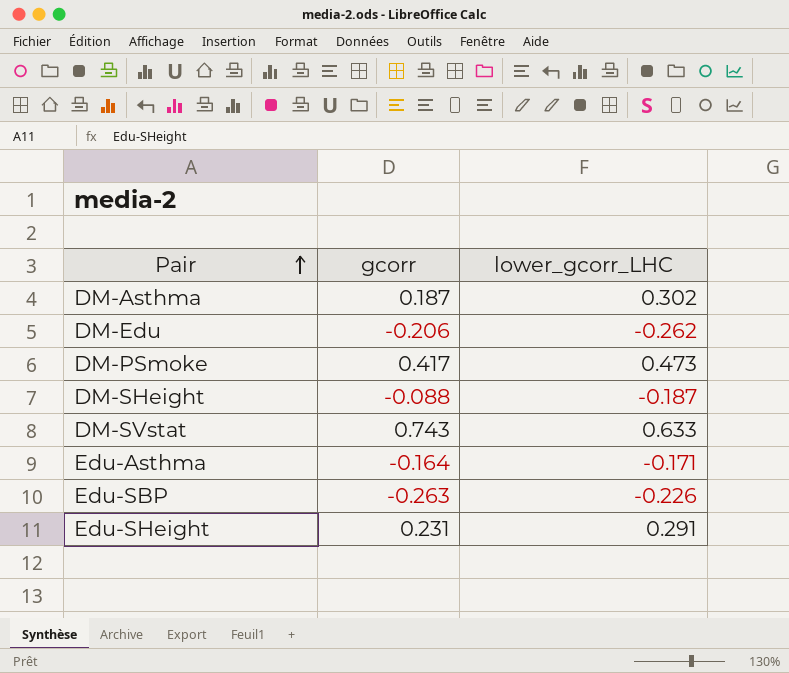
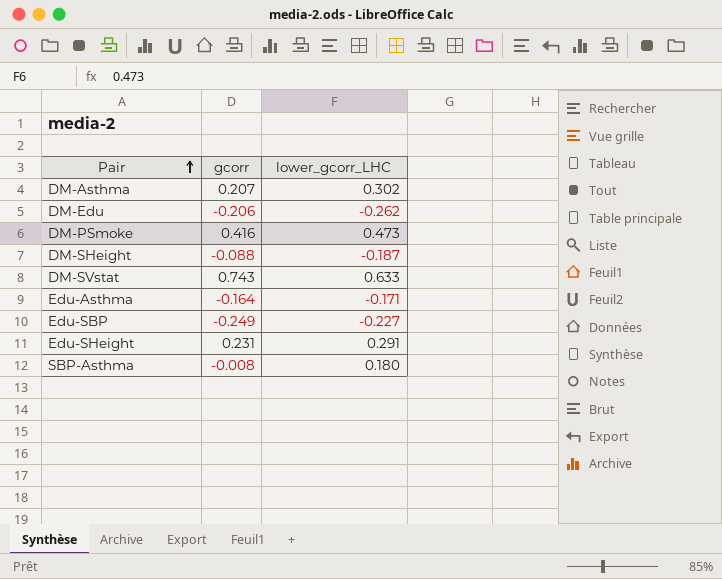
DM-Asthma | gcorr: 0.187 -> 0.207
DM-PSmoke | gcorr: 0.417 -> 0.416
Edu-SBP | gcorr: -0.263 -> -0.249
Edu-SBP | lower_gcorr_LHC: -0.226 -> -0.227
row SBP-Asthma: none -> -0.008 | 0.180

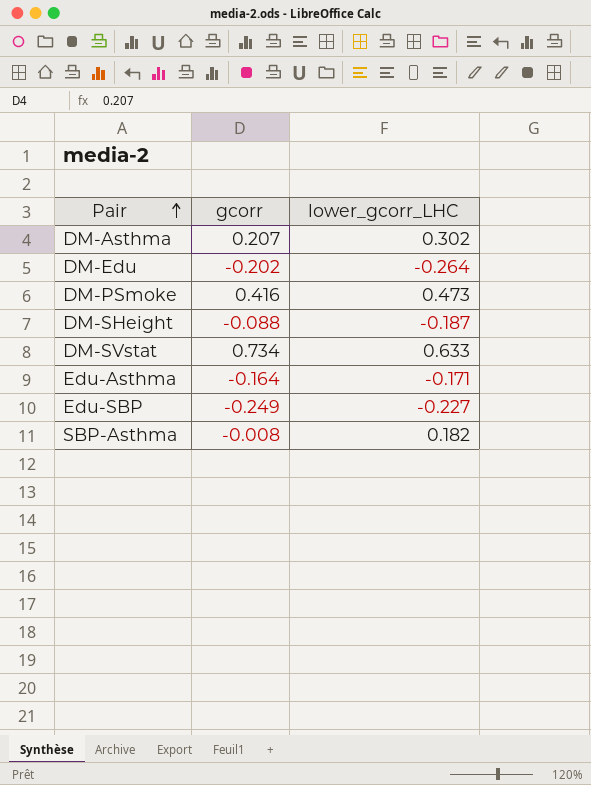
row Edu-SHeight: 0.231 | 0.291 -> none
DM-Edu | gcorr: -0.206 -> -0.202
DM-Edu | lower_gcorr_LHC: -0.262 -> -0.264
DM-SVstat | gcorr: 0.743 -> 0.734
SBP-Asthma | lower_gcorr_LHC: 0.180 -> 0.182

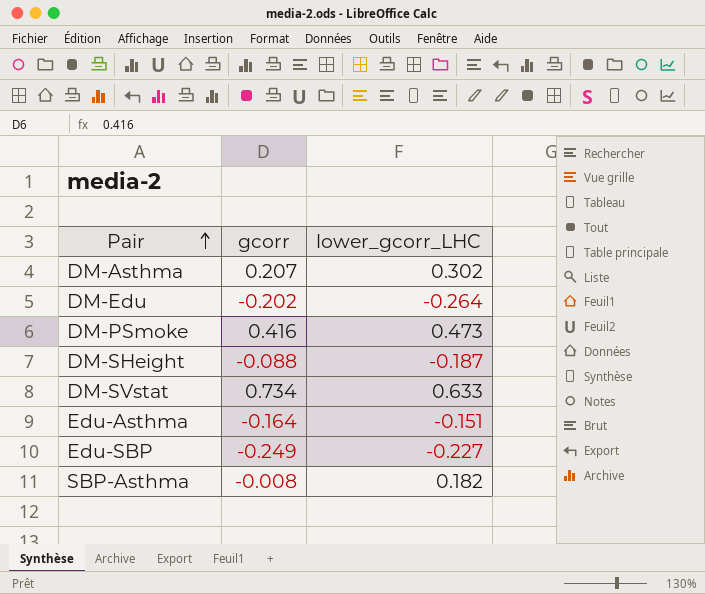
Edu-Asthma | lower_gcorr_LHC: -0.171 -> -0.151

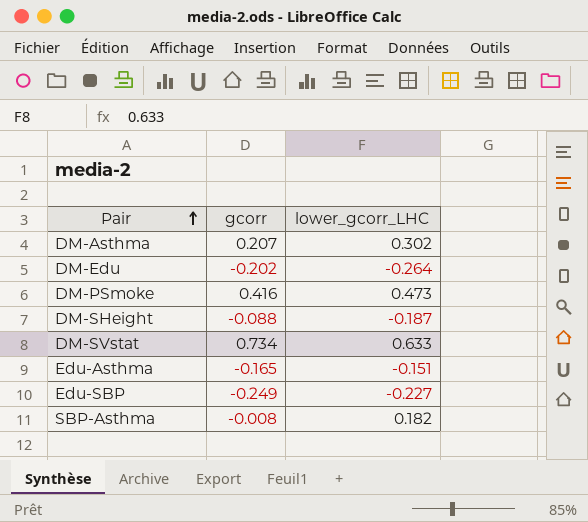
Edu-Asthma | gcorr: -0.164 -> -0.165

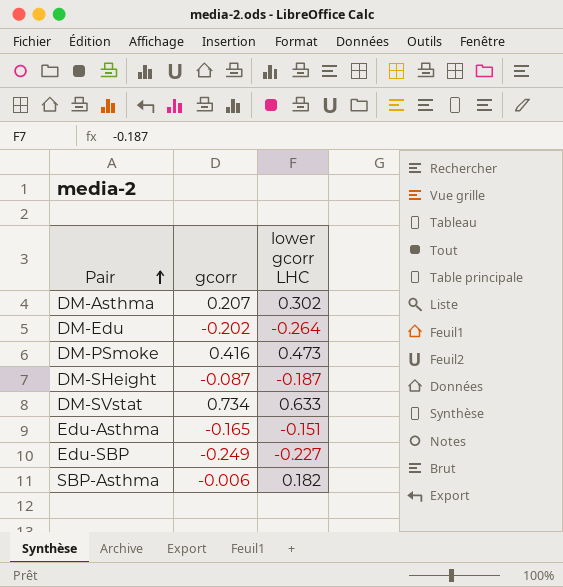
column name: lower_gcorr_LHC -> lower gcorr LHC
DM-SHeight | gcorr: -0.088 -> -0.087
SBP-Asthma | gcorr: -0.008 -> -0.006

